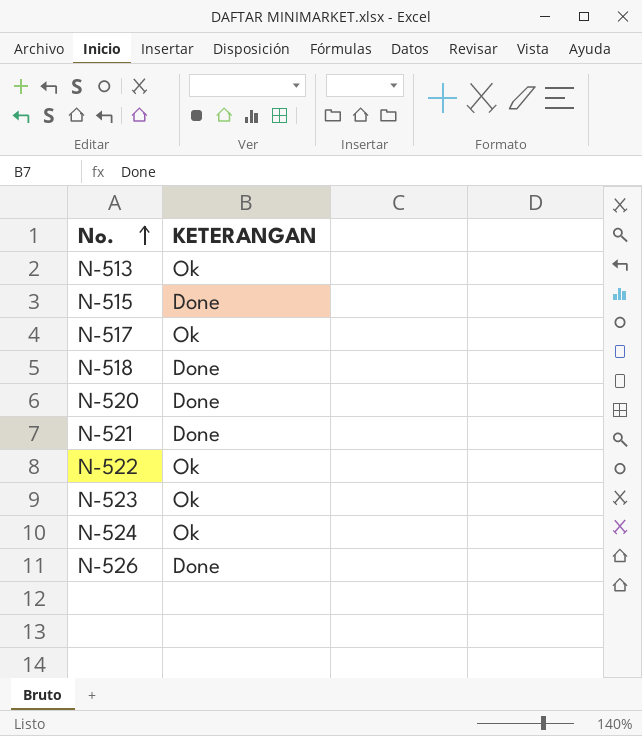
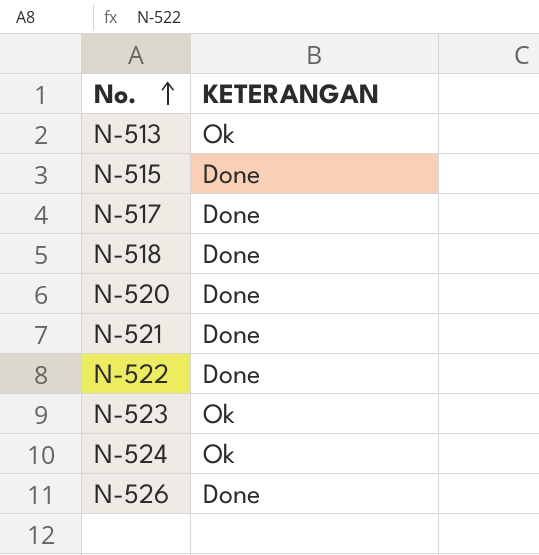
N-517 | KETERANGAN: Ok -> Done
N-522 | KETERANGAN: Ok -> Done

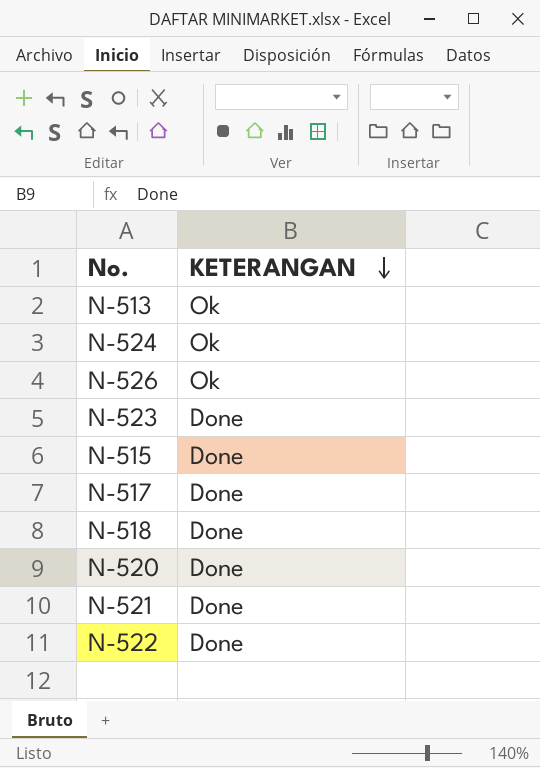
row order: No. ascending -> KETERANGAN descending
N-526 | KETERANGAN: Done -> Ok
N-523 | KETERANGAN: Ok -> Done

